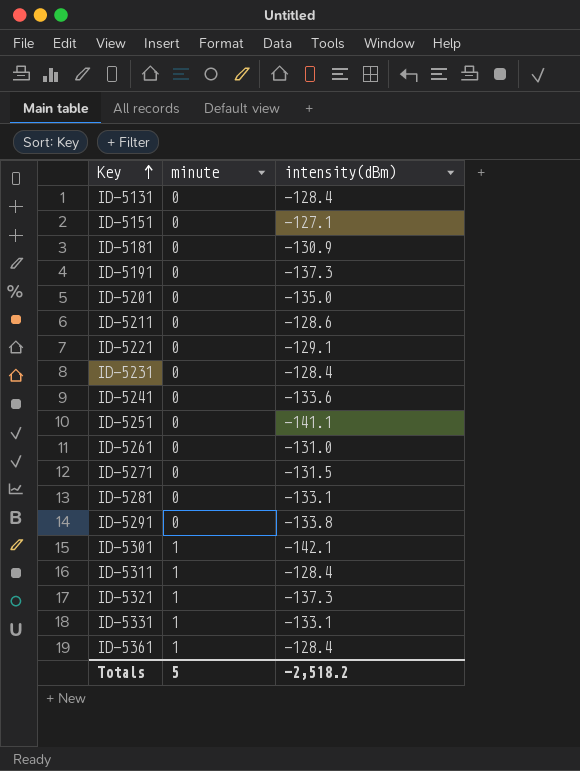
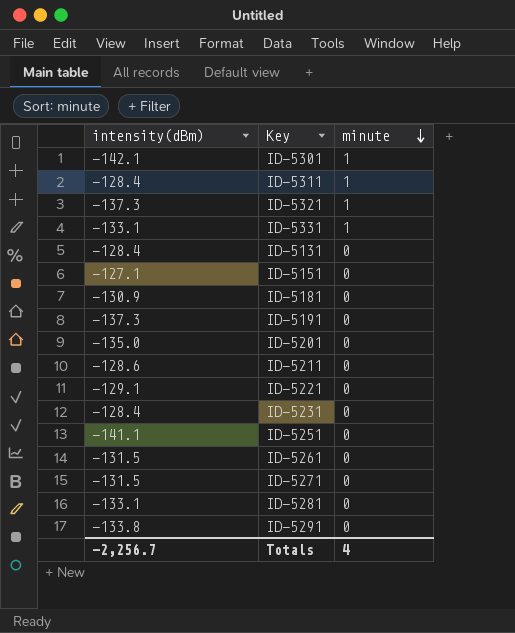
row order: Key ascending -> minute descending
column intensity(dBm) | position: 3 -> 1
row ID-5241: 0 | -133.6 -> none
row ID-5361: 1 | -128.4 -> none
ID-5261 | intensity(dBm): -131.0 -> -131.5
Totals | intensity(dBm): -2,518.2 -> -2,256.7
Totals | minute: 5 -> 4

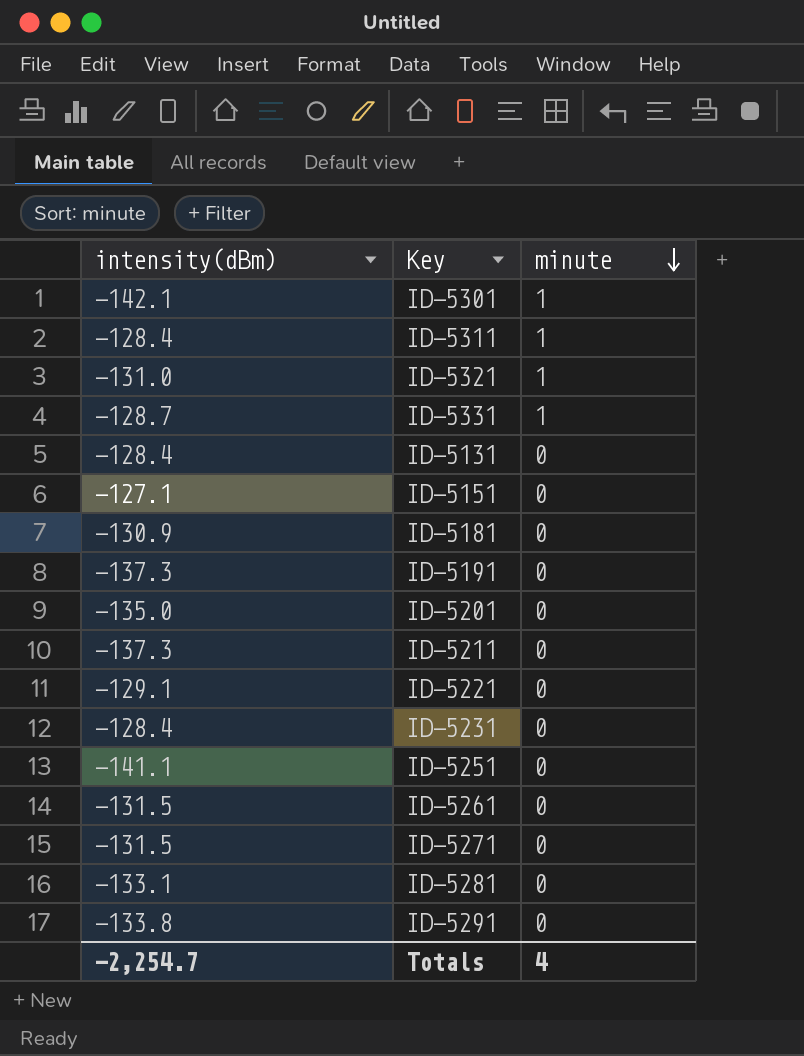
ID-5321 | intensity(dBm): -137.3 -> -131.0
ID-5331 | intensity(dBm): -133.1 -> -128.7
ID-5211 | intensity(dBm): -128.6 -> -137.3
Totals | intensity(dBm): -2,256.7 -> -2,254.7

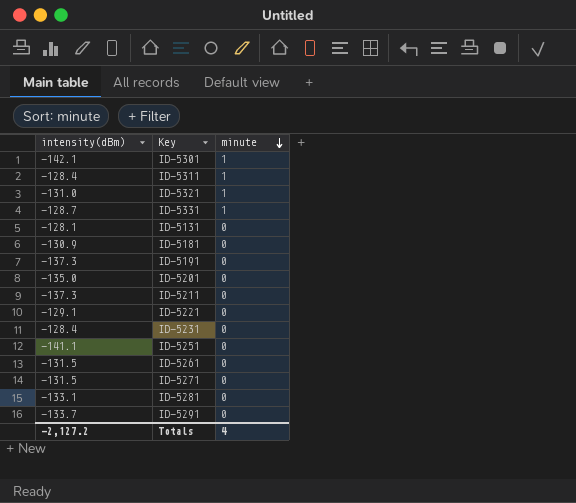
row ID-5151: -127.1 | 0 -> none
ID-5131 | intensity(dBm): -128.4 -> -128.1
ID-5291 | intensity(dBm): -133.8 -> -133.7
Totals | intensity(dBm): -2,254.7 -> -2,127.2

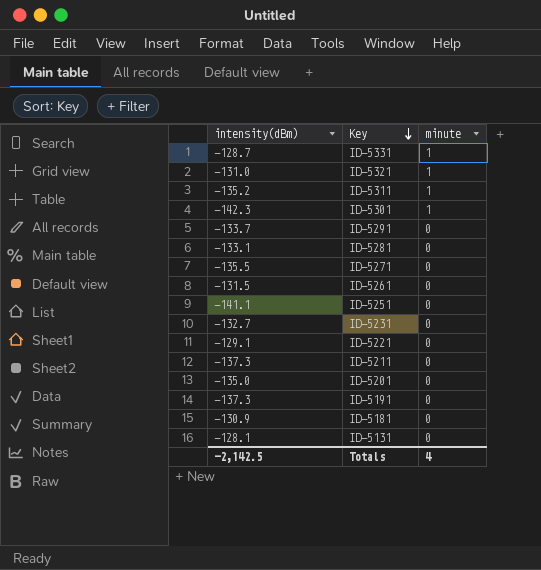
row order: minute descending -> Key descending
ID-5311 | intensity(dBm): -128.4 -> -135.2
ID-5301 | intensity(dBm): -142.1 -> -142.3
ID-5271 | intensity(dBm): -131.5 -> -135.5
ID-5231 | intensity(dBm): -128.4 -> -132.7
Totals | intensity(dBm): -2,127.2 -> -2,142.5

